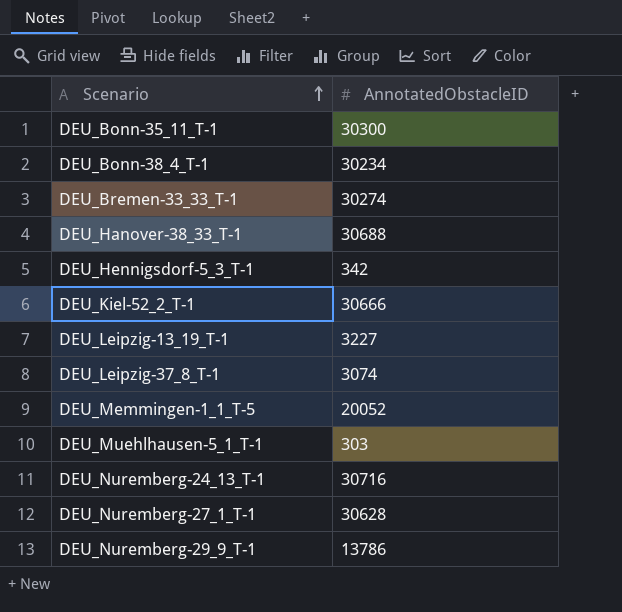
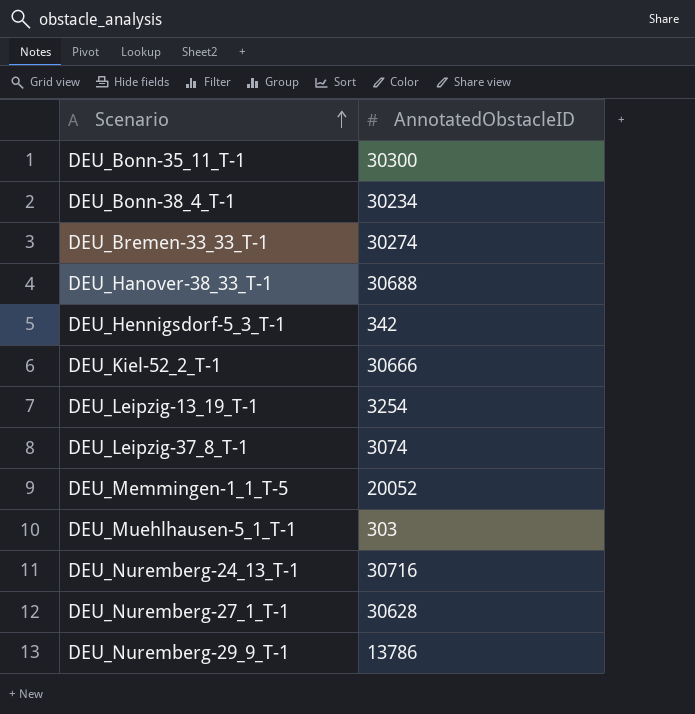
DEU_Leipzig-13_19_T-1 | AnnotatedObstacleID: 3227 -> 3254

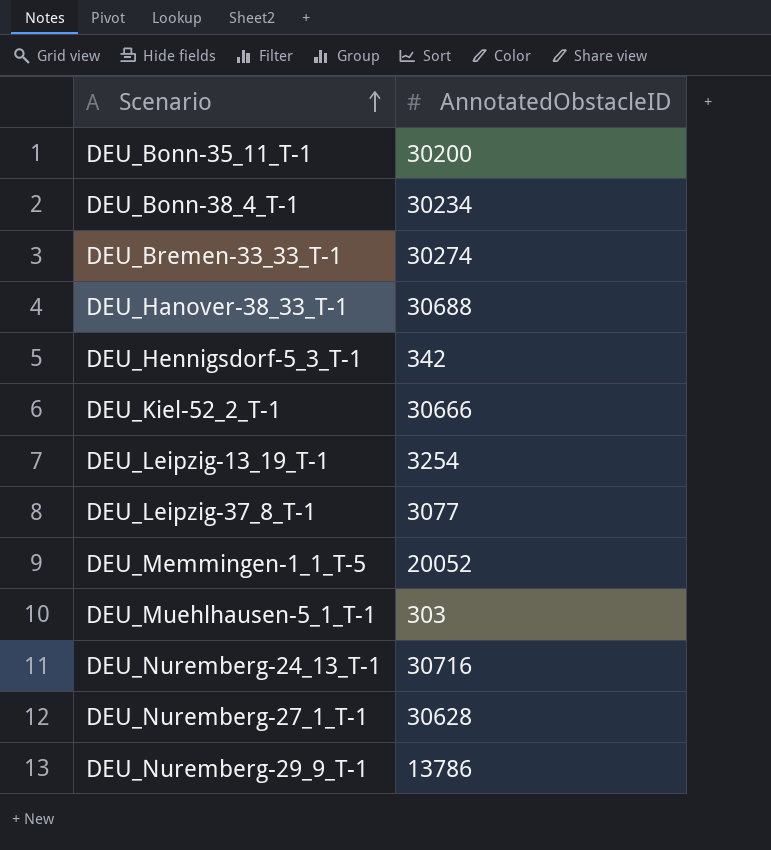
DEU_Bonn-35_11_T-1 | AnnotatedObstacleID: 30300 -> 30200
DEU_Leipzig-37_8_T-1 | AnnotatedObstacleID: 3074 -> 3077

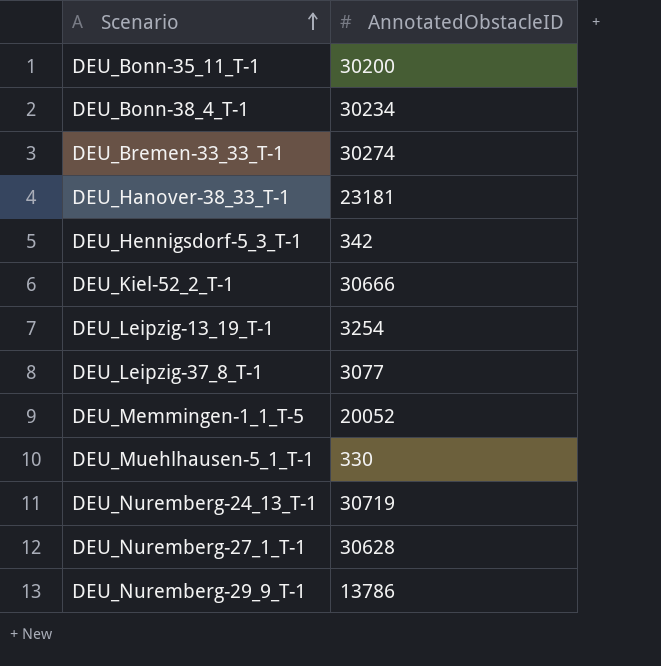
DEU_Hanover-38_33_T-1 | AnnotatedObstacleID: 30688 -> 23181
DEU_Muehlhausen-5_1_T-1 | AnnotatedObstacleID: 303 -> 330
DEU_Nuremberg-24_13_T-1 | AnnotatedObstacleID: 30716 -> 30719

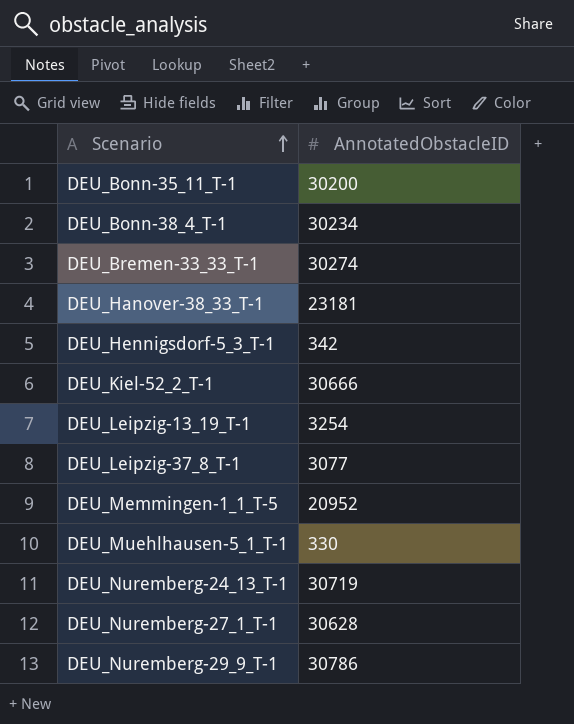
DEU_Memmingen-1_1_T-5 | AnnotatedObstacleID: 20052 -> 20952
DEU_Nuremberg-29_9_T-1 | AnnotatedObstacleID: 13786 -> 30786

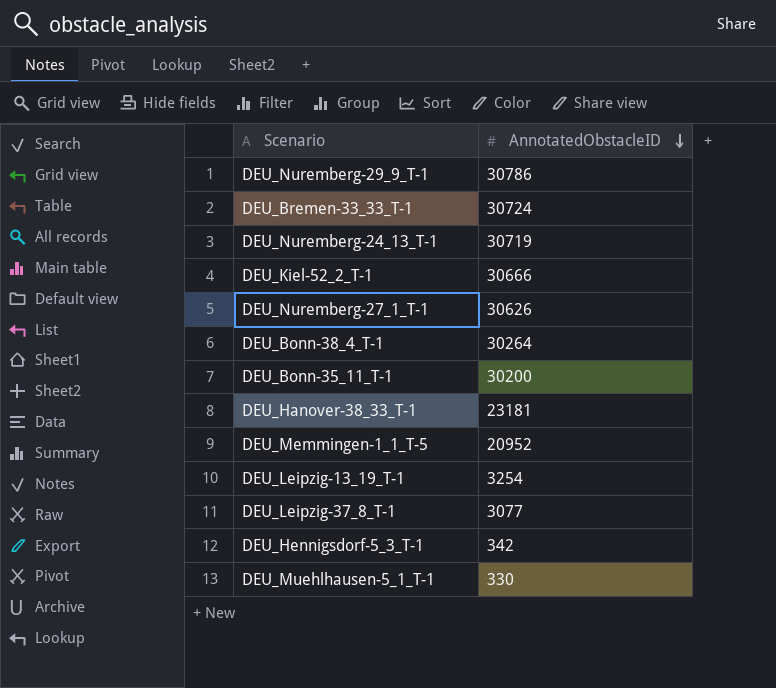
row order: Scenario ascending -> AnnotatedObstacleID descending
DEU_Bremen-33_33_T-1 | AnnotatedObstacleID: 30274 -> 30724
DEU_Nuremberg-27_1_T-1 | AnnotatedObstacleID: 30628 -> 30626
DEU_Bonn-38_4_T-1 | AnnotatedObstacleID: 30234 -> 30264

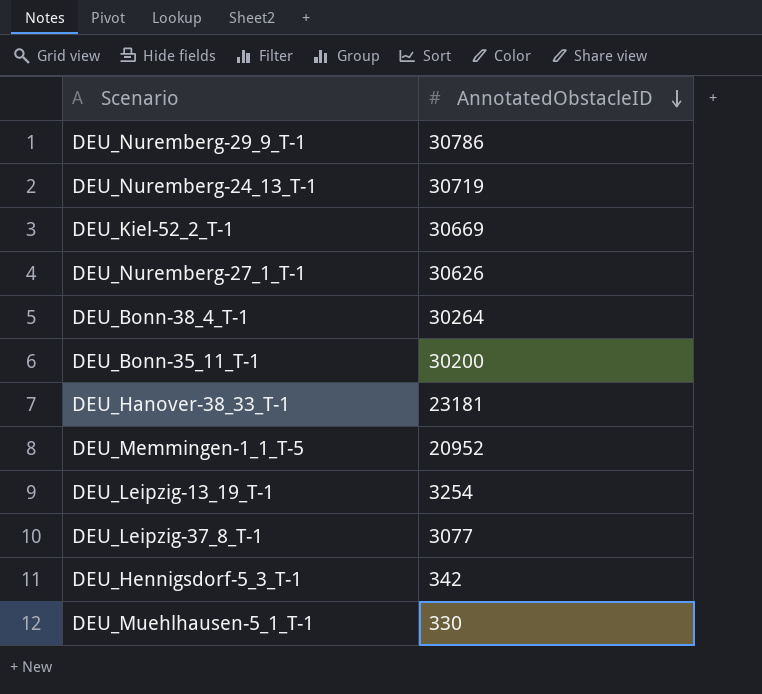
row DEU_Bremen-33_33_T-1: 30724 -> none
DEU_Kiel-52_2_T-1 | AnnotatedObstacleID: 30666 -> 30669

